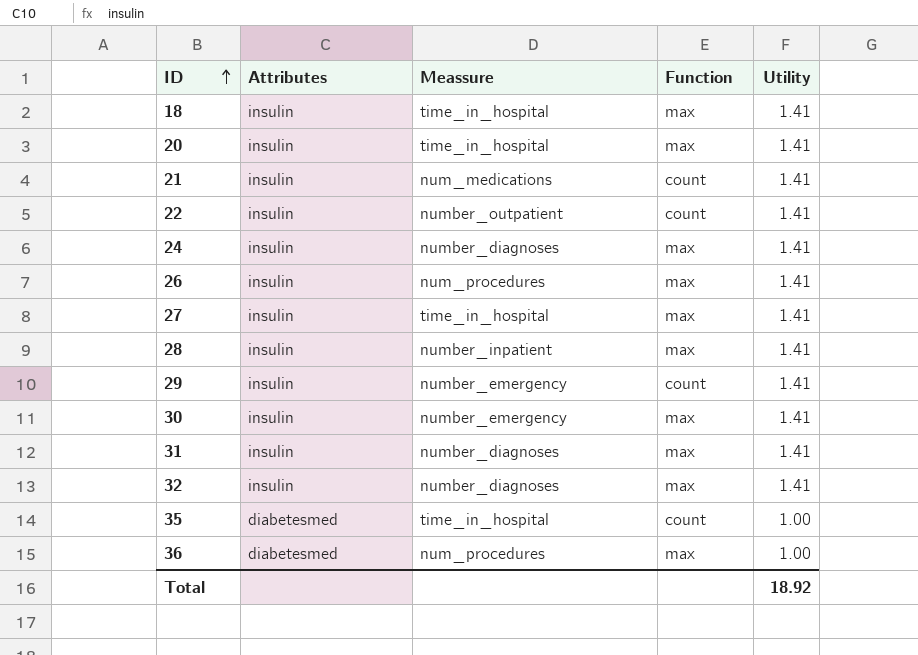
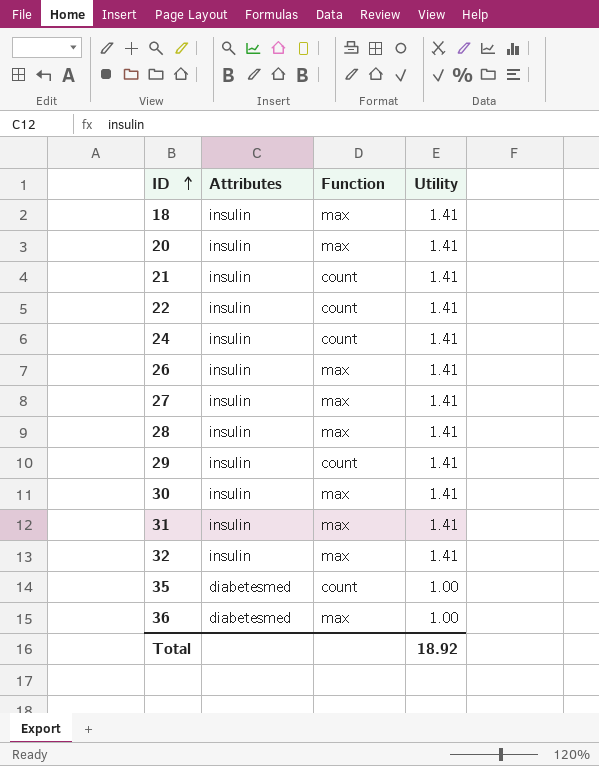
column Meassure | position: 3 -> none
24 | Function: max -> count

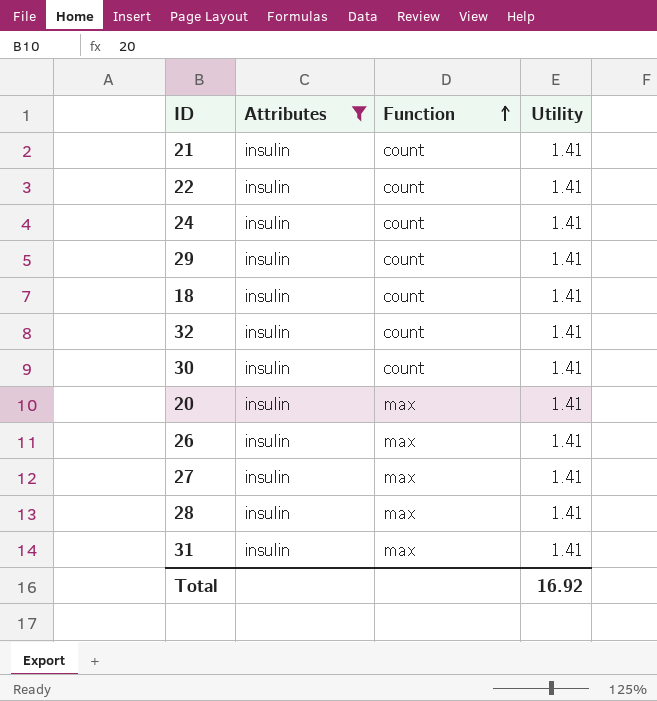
filter: none -> Attributes = insulin
row order: ID ascending -> Function ascending
18 | Function: max -> count
32 | Function: max -> count
30 | Function: max -> count
Total | Utility: 18.92 -> 16.92

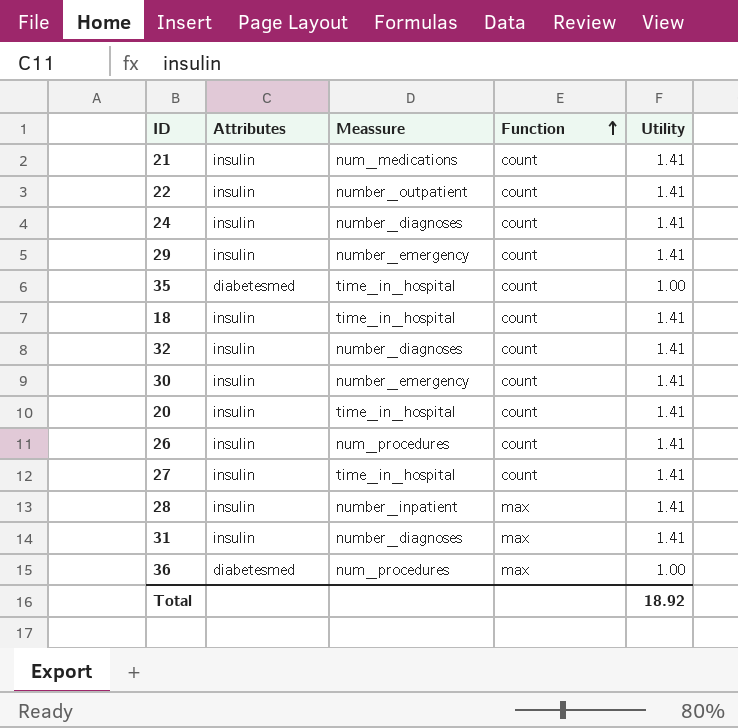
filter: Attributes = insulin -> none
column Meassure | position: none -> 3
20 | Function: max -> count
26 | Function: max -> count
27 | Function: max -> count
Total | Utility: 16.92 -> 18.92

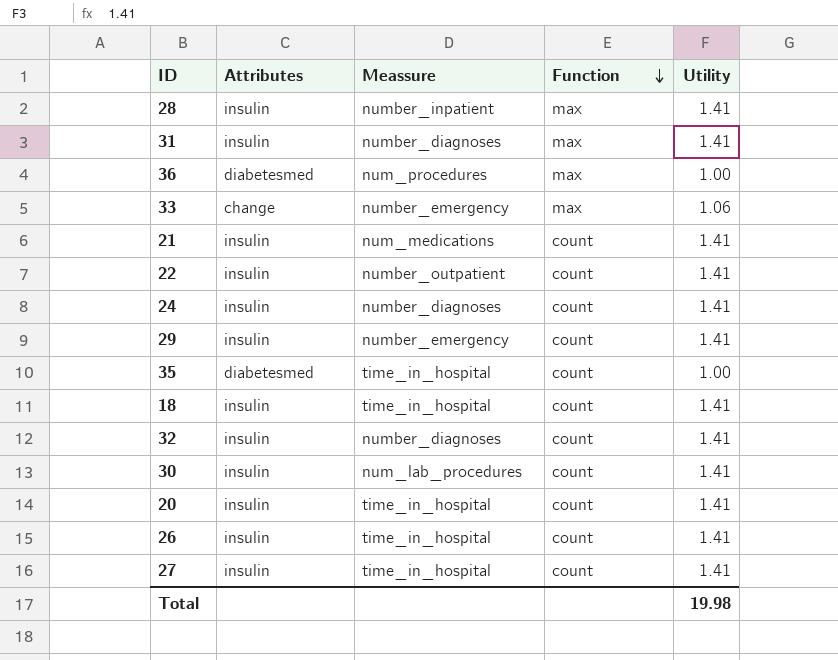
row order: Function ascending -> Function descending
row 33: none -> change | number_emergency | max | 1.06
30 | Meassure: number_emergency -> num_lab_procedures
26 | Meassure: num_procedures -> time_in_hospital
Total | Utility: 18.92 -> 19.98

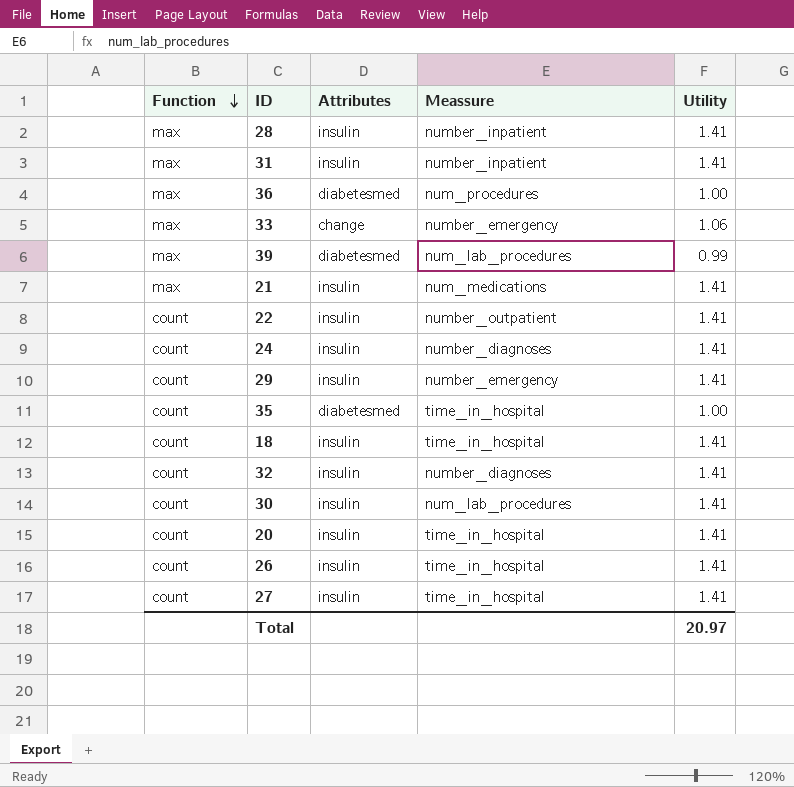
column Function | position: 4 -> 1
31 | Meassure: number_diagnoses -> number_inpatient
row 39: none -> max | diabetesmed | num_lab_procedures | 0.99
21 | Function: count -> max
Total | Utility: 19.98 -> 20.97

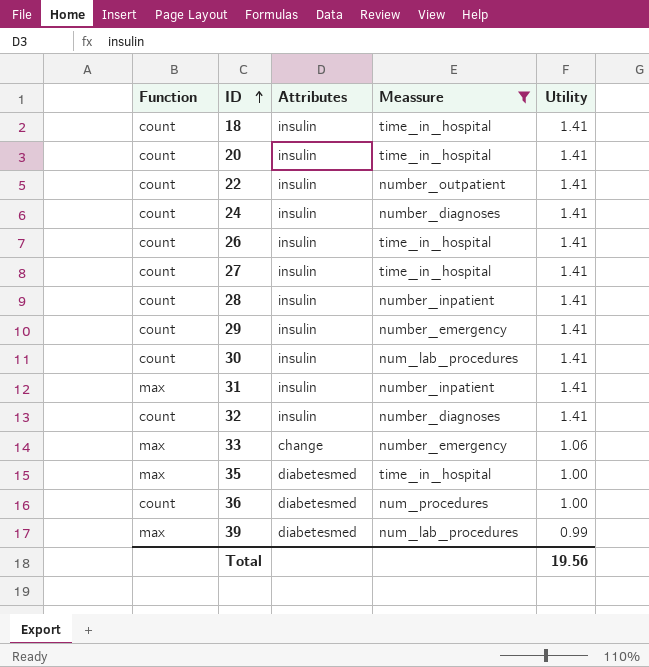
filter: none -> Meassure != num_medications
row order: Function descending -> ID ascending
28 | Function: max -> count
35 | Function: count -> max
36 | Function: max -> count
Total | Utility: 20.97 -> 19.56

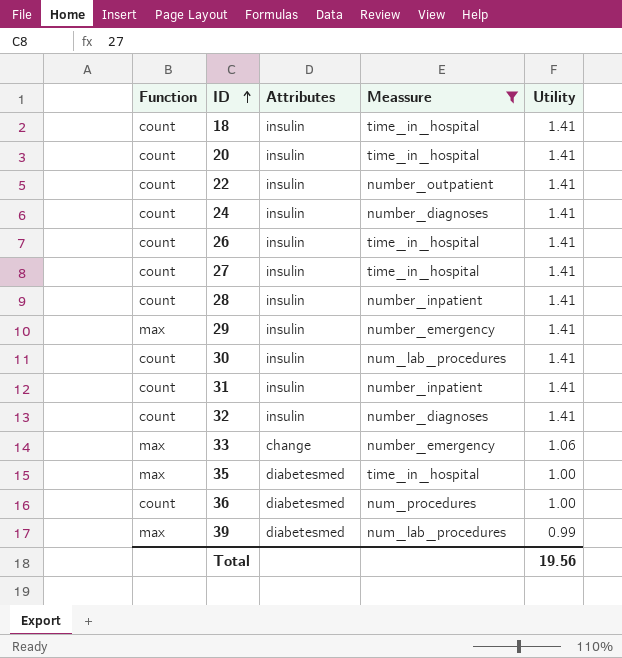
29 | Function: count -> max
31 | Function: max -> count

